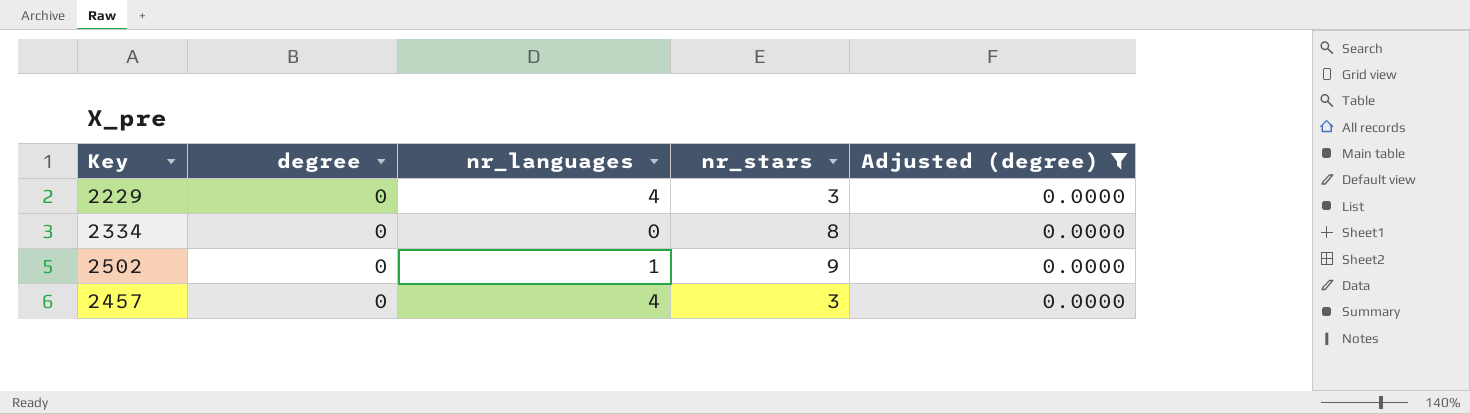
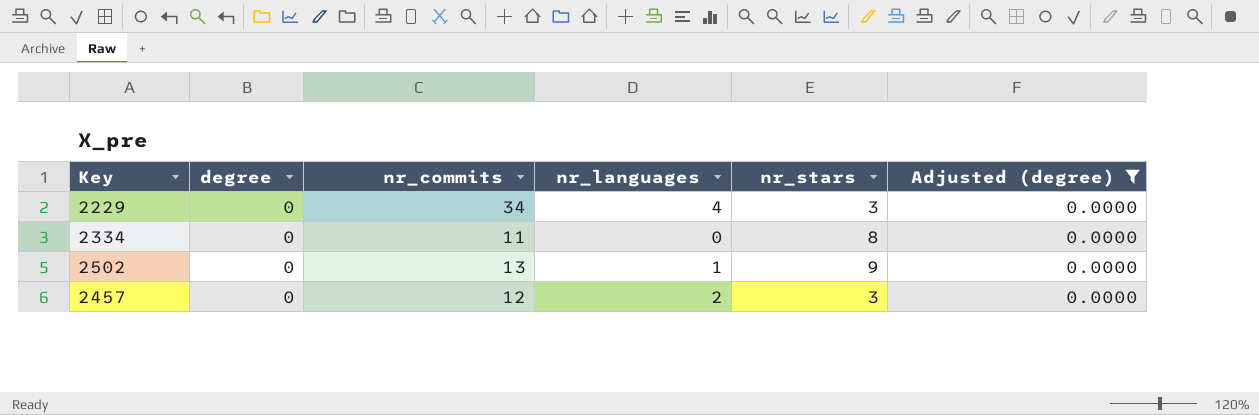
column nr_commits | position: none -> 3
2457 | nr_languages: 4 -> 2

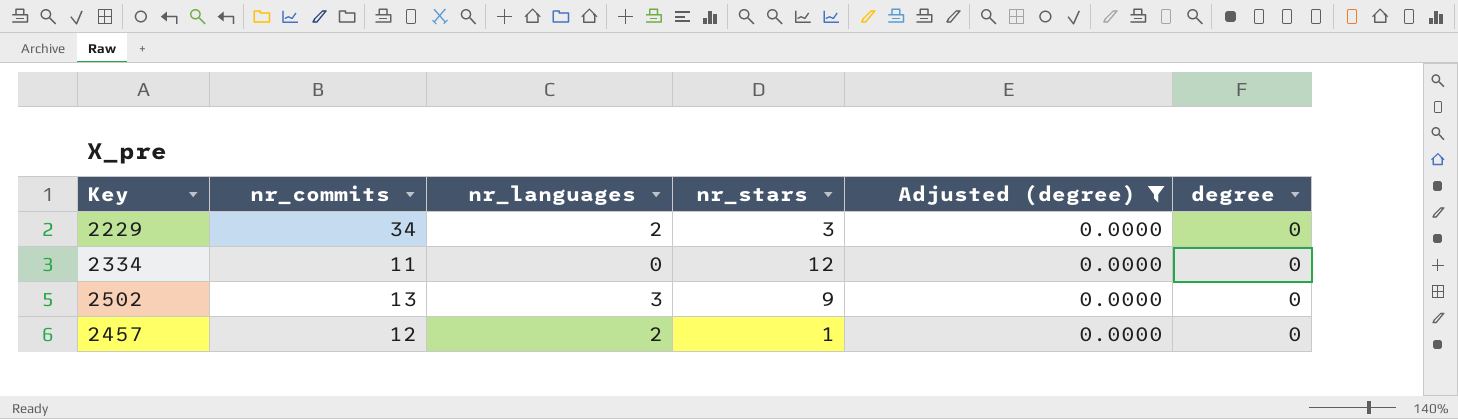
column degree | position: 2 -> 6
2229 | nr_languages: 4 -> 2
2334 | nr_stars: 8 -> 12
2502 | nr_languages: 1 -> 3
2457 | nr_stars: 3 -> 1

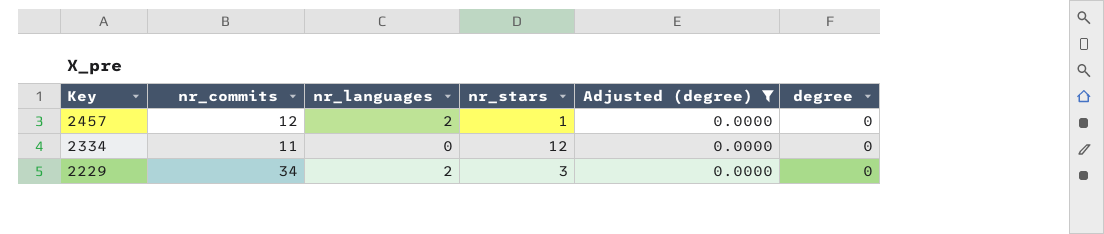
row order: none -> Key descending
row 2502: 13 | 3 | 9 | 0.0000 | 0 -> none

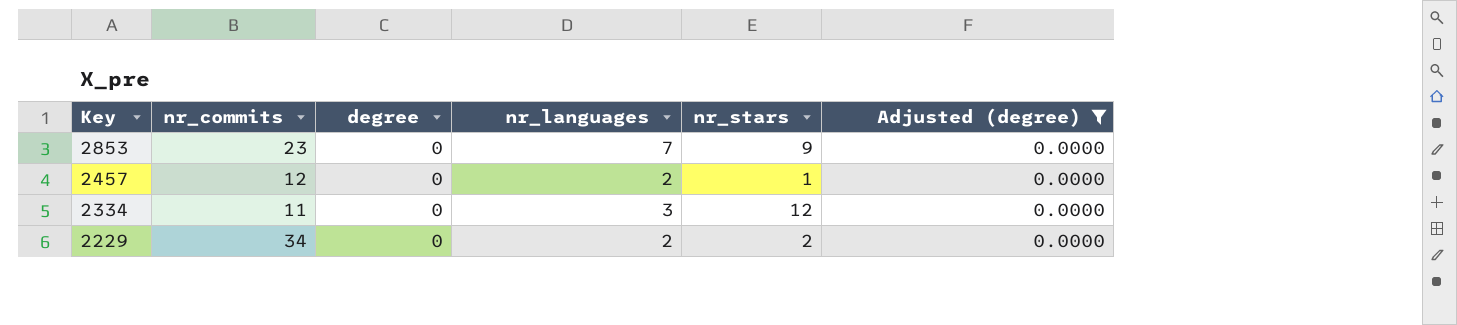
column degree | position: 6 -> 3
row 2853: none -> 23 | 0 | 7 | 9 | 0.0000
2334 | nr_languages: 0 -> 3
2229 | nr_stars: 3 -> 2

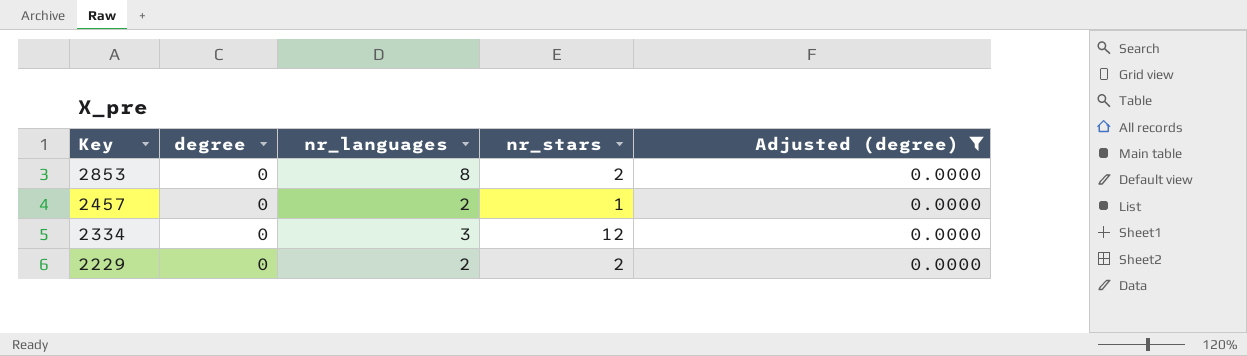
column nr_commits | position: 2 -> none
2853 | nr_languages: 7 -> 8
2853 | nr_stars: 9 -> 2

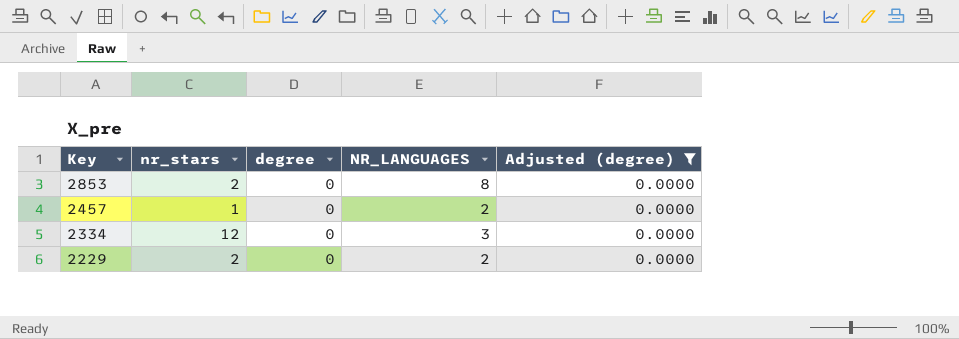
column nr_stars | position: 4 -> 2
column name: nr_languages -> NR_LANGUAGES

